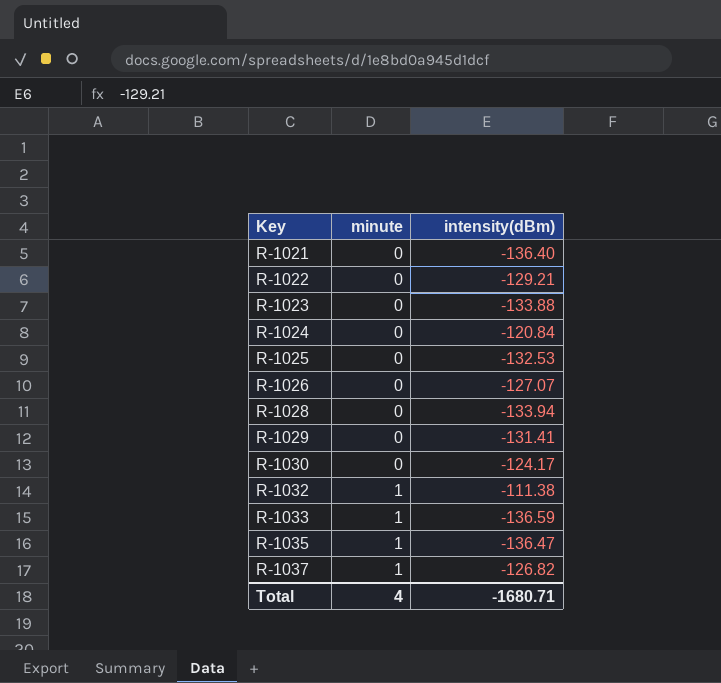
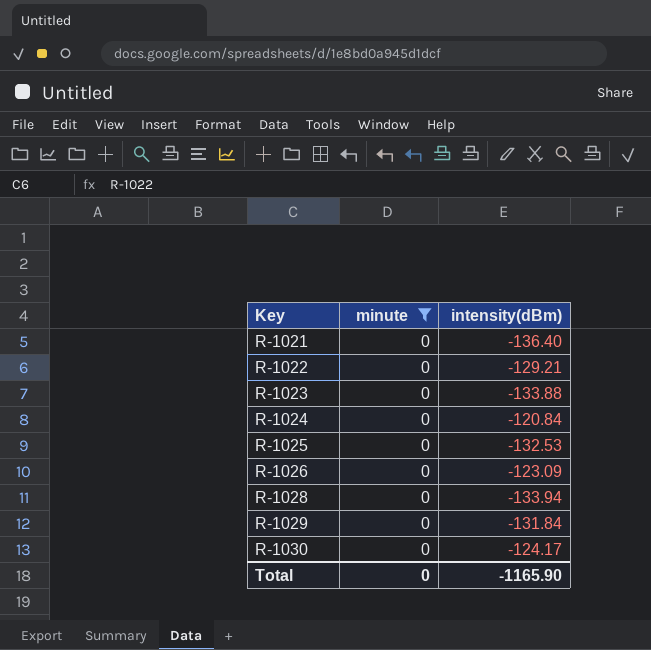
filter: none -> minute = 0
R-1026 | intensity(dBm): -127.07 -> -123.09
R-1029 | intensity(dBm): -131.41 -> -131.84
Total | minute: 4 -> 0
Total | intensity(dBm): -1680.71 -> -1165.90

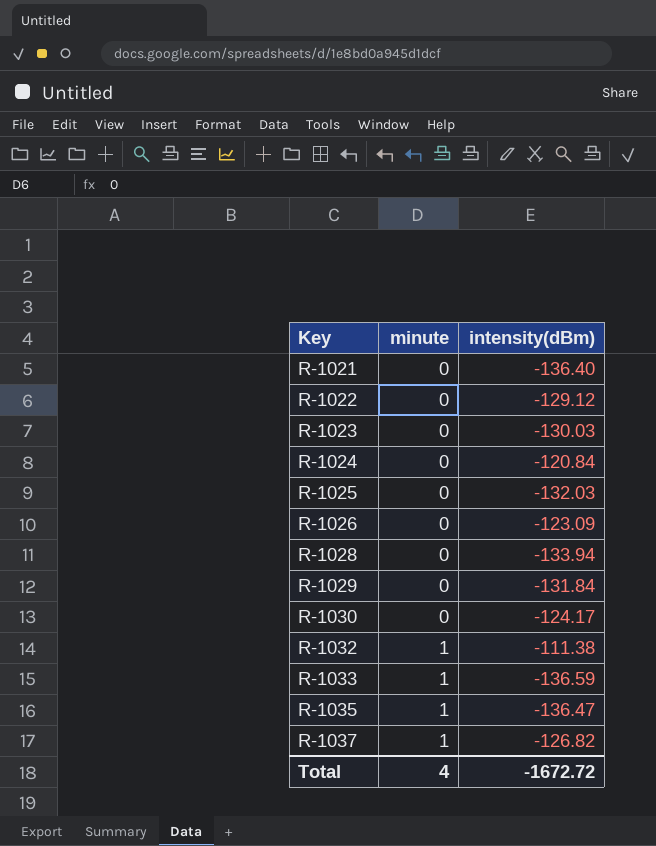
filter: minute = 0 -> none
R-1022 | intensity(dBm): -129.21 -> -129.12
R-1023 | intensity(dBm): -133.88 -> -130.03
R-1025 | intensity(dBm): -132.53 -> -132.03
Total | minute: 0 -> 4
Total | intensity(dBm): -1165.90 -> -1672.72

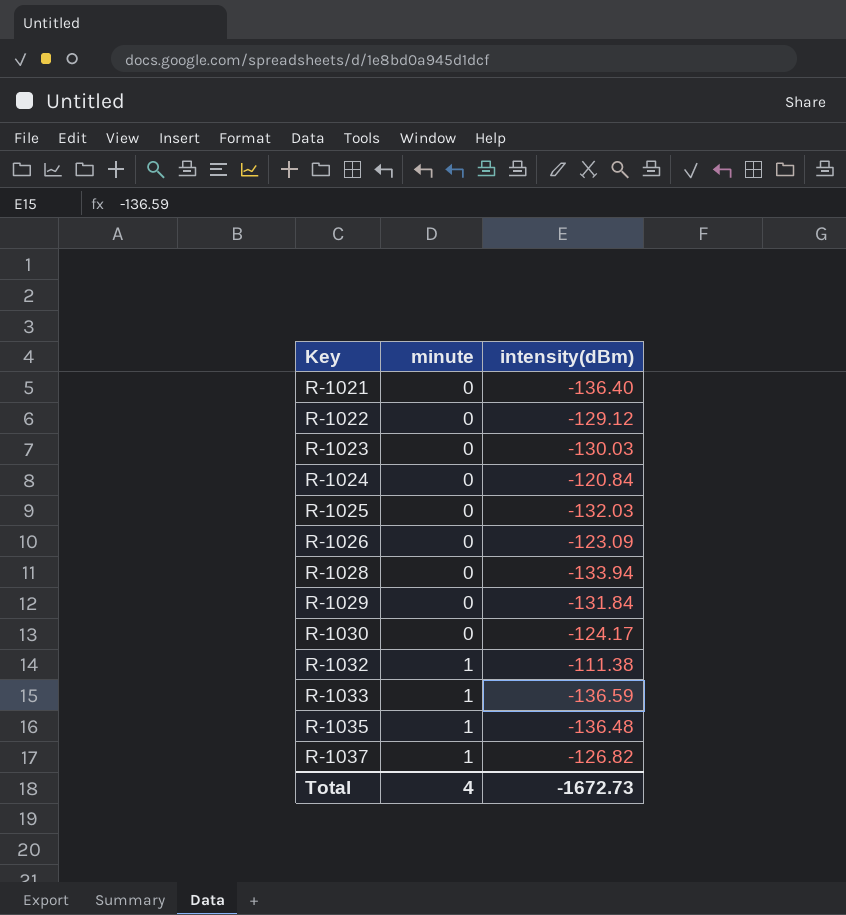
R-1035 | intensity(dBm): -136.47 -> -136.48
Total | intensity(dBm): -1672.72 -> -1672.73

